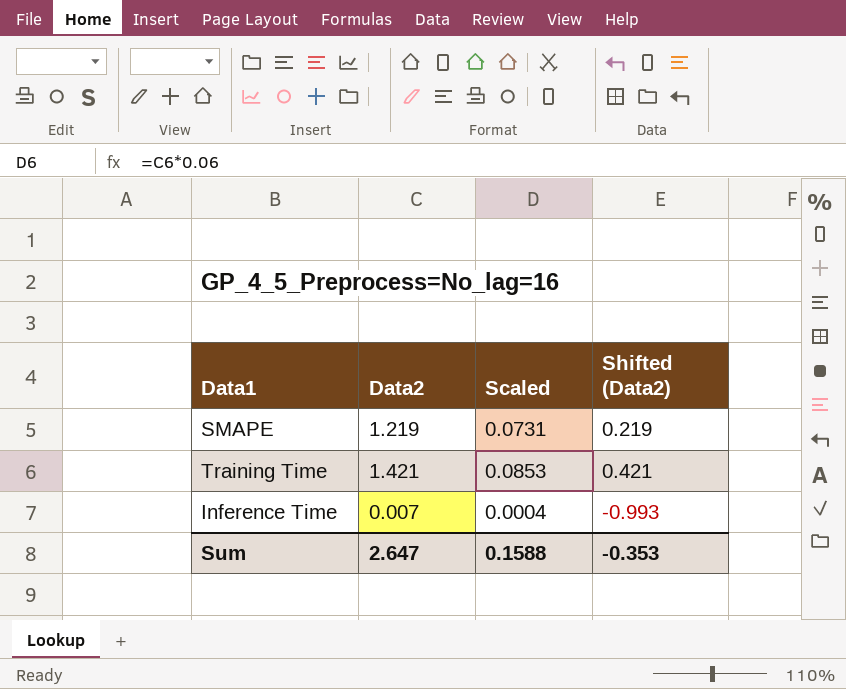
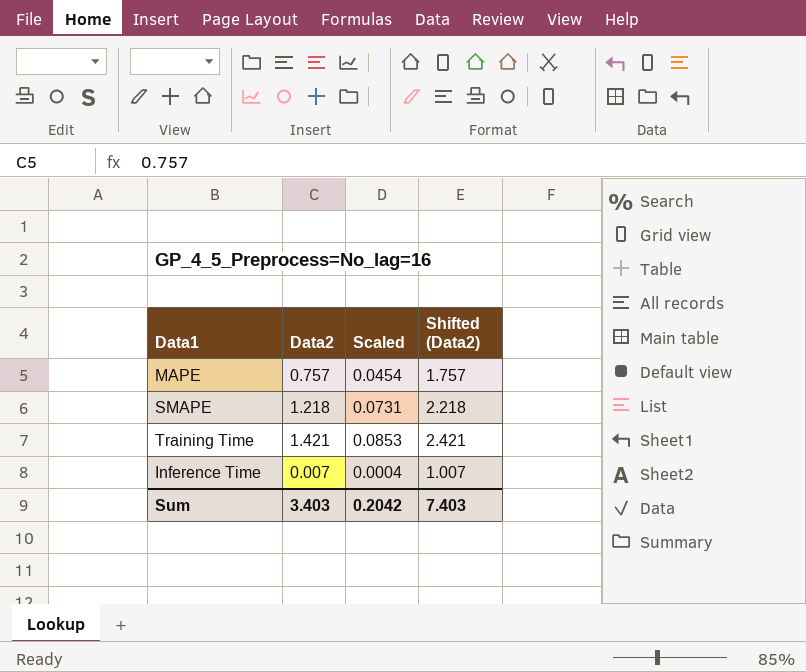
column Shifted (Data2) | formula: [Data2] - 1 -> [Data2] + 1
row MAPE: none -> 0.757 | 0.0454 | 1.757
SMAPE | Data2: 1.219 -> 1.218
Sum | Data2: 2.647 -> 3.403
Sum | Scaled: 0.1588 -> 0.2042
Sum | Shifted (Data2): -0.353 -> 7.403

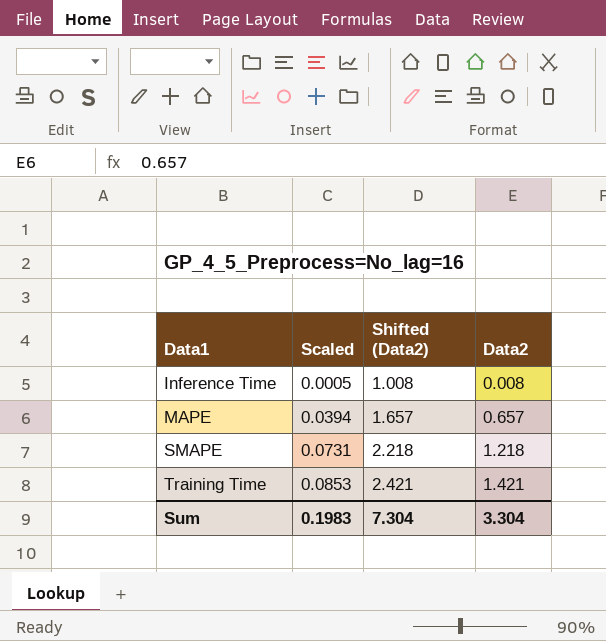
row order: none -> Data1 ascending
column Data2 | position: 2 -> 4
Inference Time | Scaled: 0.0004 -> 0.0005
Inference Time | Shifted (Data2): 1.007 -> 1.008
Inference Time | Data2: 0.007 -> 0.008
MAPE | Scaled: 0.0454 -> 0.0394
MAPE | Shifted (Data2): 1.757 -> 1.657
MAPE | Data2: 0.757 -> 0.657
Sum | Scaled: 0.2042 -> 0.1983
Sum | Shifted (Data2): 7.403 -> 7.304
Sum | Data2: 3.403 -> 3.304

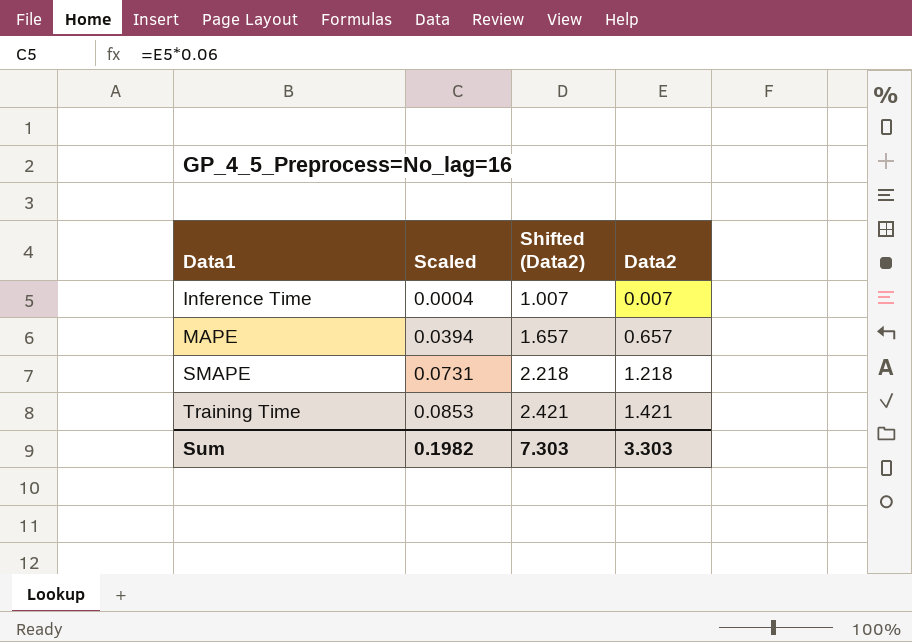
Inference Time | Scaled: 0.0005 -> 0.0004
Inference Time | Shifted (Data2): 1.008 -> 1.007
Inference Time | Data2: 0.008 -> 0.007
Sum | Scaled: 0.1983 -> 0.1982
Sum | Shifted (Data2): 7.304 -> 7.303
Sum | Data2: 3.304 -> 3.303

